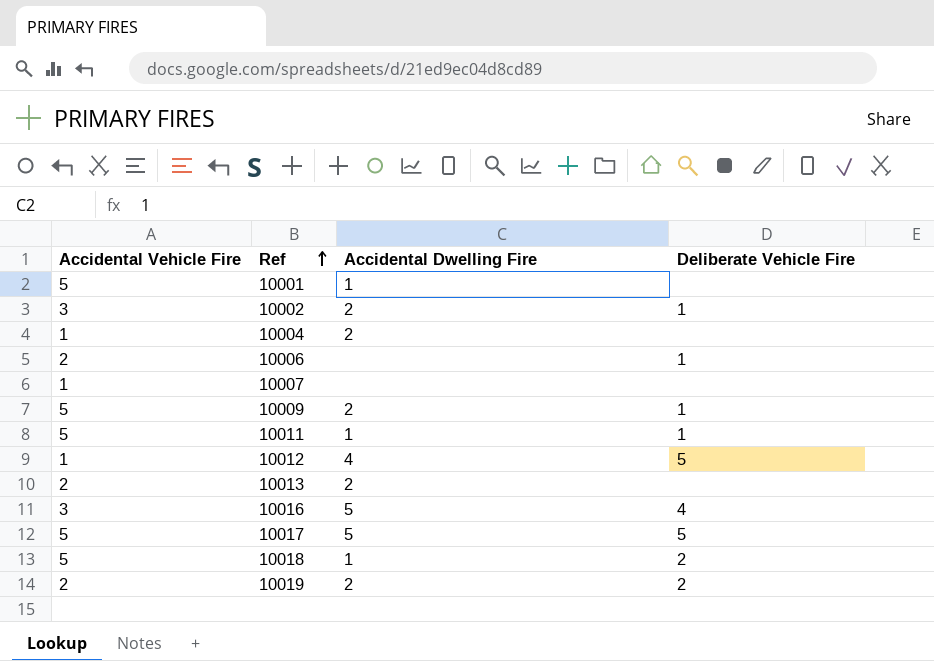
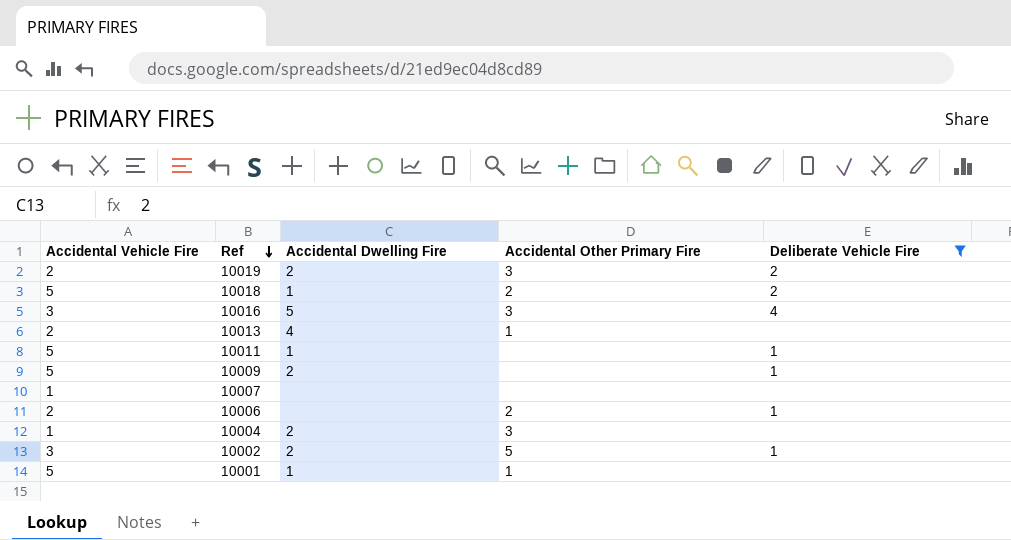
filter: none -> Deliberate Vehicle Fire != 5
row order: Ref ascending -> Ref descending
column Accidental Other Primary Fire | position: none -> 4
10013 | Accidental Dwelling Fire: 2 -> 4

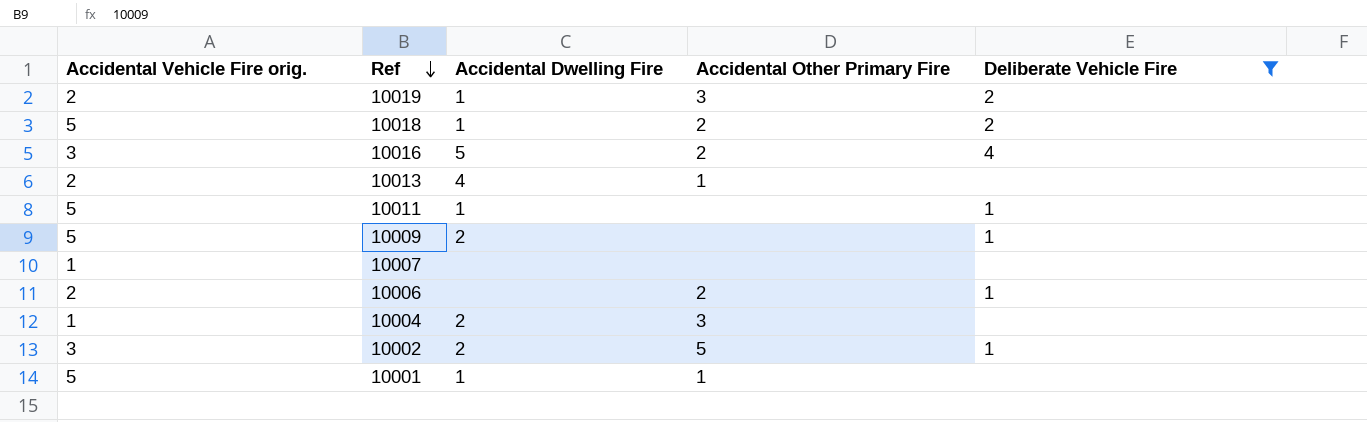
column name: Accidental Vehicle Fire -> Accidental Vehicle Fire orig.
10019 | Accidental Dwelling Fire: 2 -> 1
10016 | Accidental Other Primary Fire: 3 -> 2

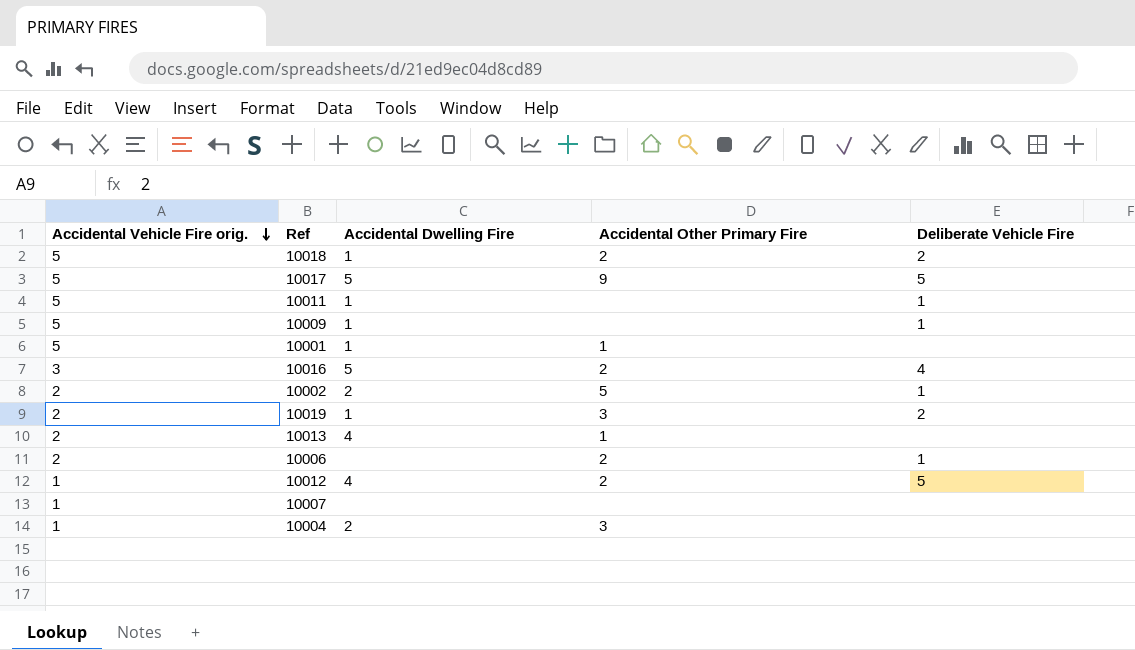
filter: Deliberate Vehicle Fire != 5 -> none
row order: Ref descending -> Accidental Vehicle Fire orig. descending
10009 | Accidental Dwelling Fire: 2 -> 1
10002 | Accidental Vehicle Fire orig.: 3 -> 2

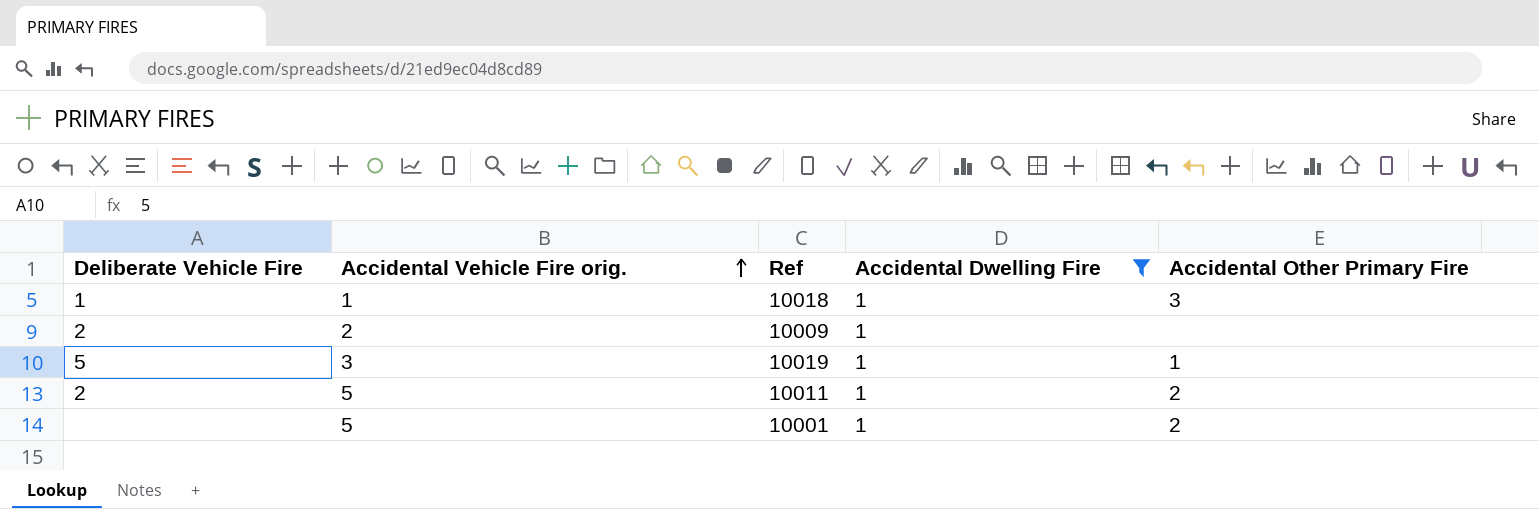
filter: none -> Accidental Dwelling Fire = 1
row order: Accidental Vehicle Fire orig. descending -> Accidental Vehicle Fire orig. ascending
column Deliberate Vehicle Fire | position: 5 -> 1
10018 | Deliberate Vehicle Fire: 2 -> 1
10018 | Accidental Vehicle Fire orig.: 5 -> 1
10018 | Accidental Other Primary Fire: 2 -> 3
10009 | Deliberate Vehicle Fire: 1 -> 2
10009 | Accidental Vehicle Fire orig.: 5 -> 2
10019 | Deliberate Vehicle Fire: 2 -> 5
10019 | Accidental Vehicle Fire orig.: 2 -> 3
10019 | Accidental Other Primary Fire: 3 -> 1
10011 | Deliberate Vehicle Fire: 1 -> 2
10011 | Accidental Other Primary Fire: none -> 2
10001 | Accidental Other Primary Fire: 1 -> 2

